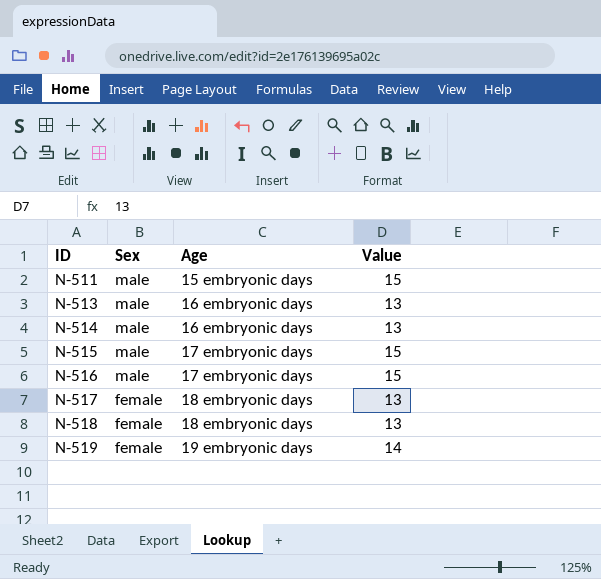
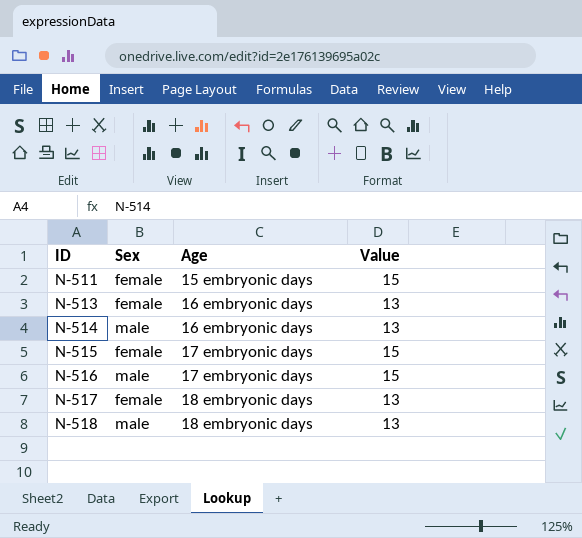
row N-519: female | 19 embryonic days | 14 -> none
N-511 | Sex: male -> female
N-513 | Sex: male -> female
N-515 | Sex: male -> female
N-518 | Sex: female -> male

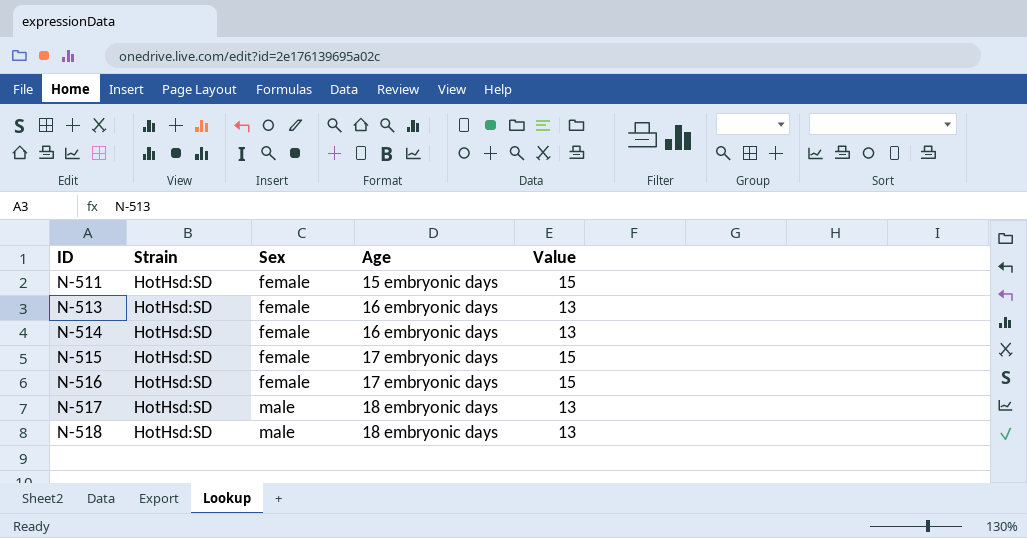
column Strain | position: none -> 2
N-514 | Sex: male -> female
N-516 | Sex: male -> female
N-517 | Sex: female -> male

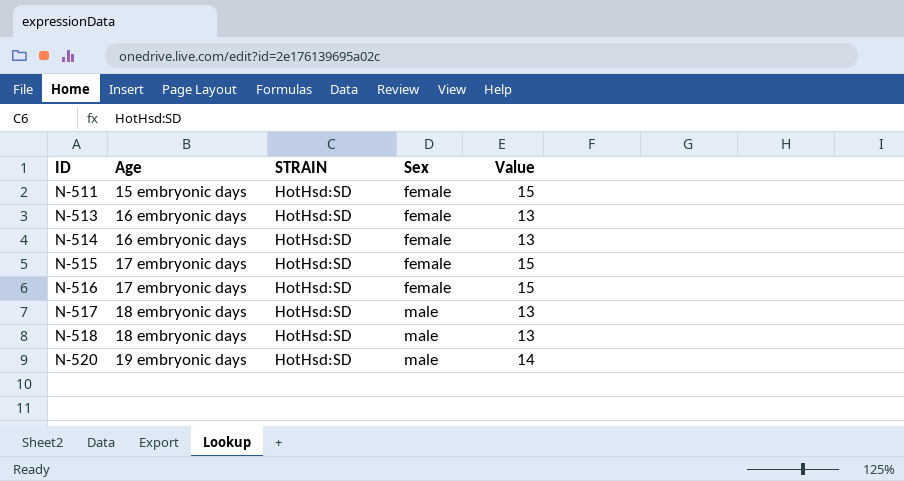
column Age | position: 4 -> 2
column name: Strain -> STRAIN
row N-520: none -> 19 embryonic days | HotHsd:SD | male | 14

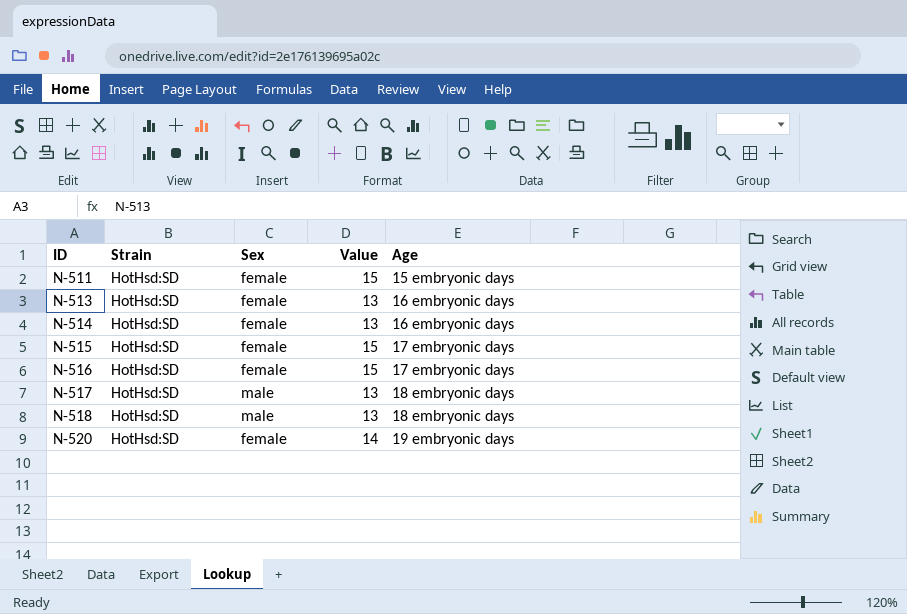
column name: STRAIN -> Strain
column Age | position: 2 -> 5
N-520 | Sex: male -> female

